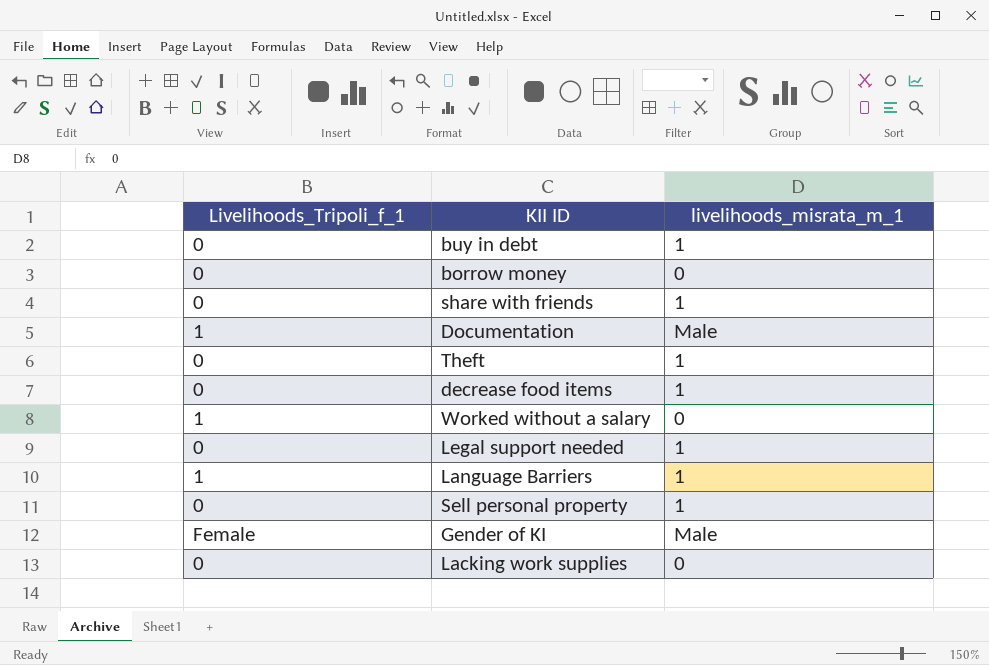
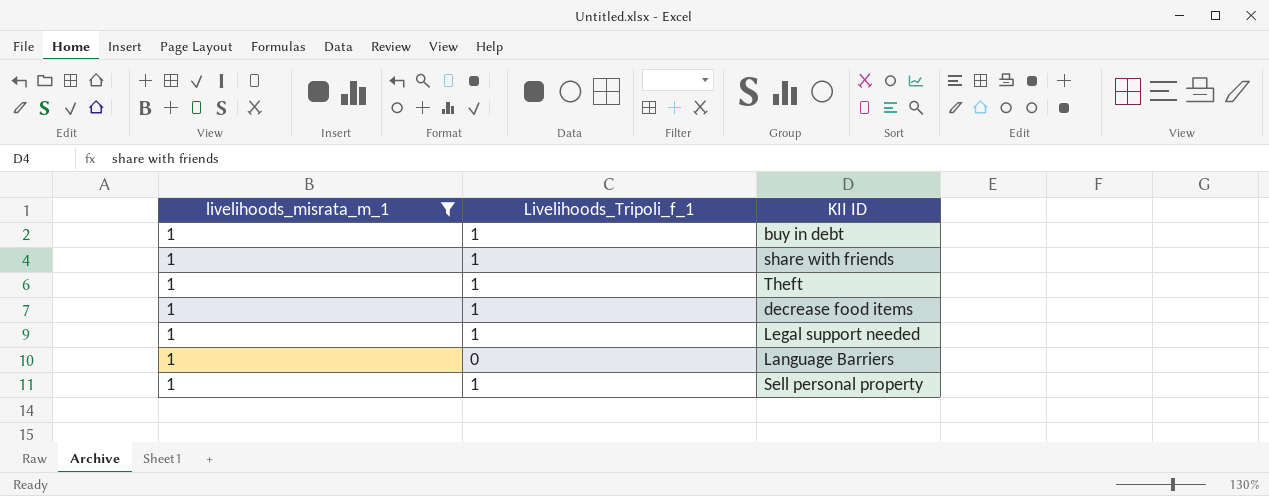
filter: none -> livelihoods_misrata_m_1 = 1
column livelihoods_misrata_m_1 | position: 3 -> 1
buy in debt | Livelihoods_Tripoli_f_1: 0 -> 1
share with friends | Livelihoods_Tripoli_f_1: 0 -> 1
Theft | Livelihoods_Tripoli_f_1: 0 -> 1
decrease food items | Livelihoods_Tripoli_f_1: 0 -> 1
Legal support needed | Livelihoods_Tripoli_f_1: 0 -> 1
Language Barriers | Livelihoods_Tripoli_f_1: 1 -> 0
Sell personal property | Livelihoods_Tripoli_f_1: 0 -> 1

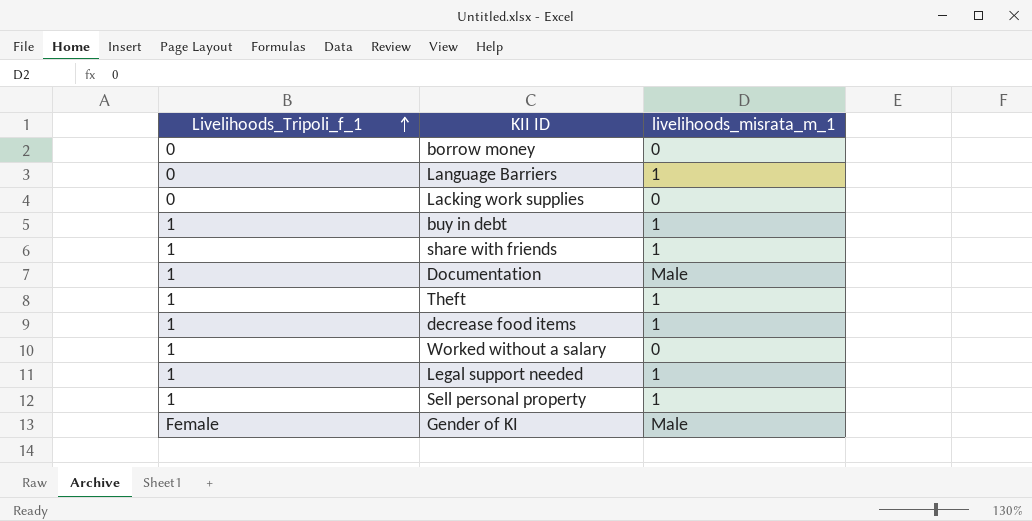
filter: livelihoods_misrata_m_1 = 1 -> none
row order: none -> Livelihoods_Tripoli_f_1 ascending
column livelihoods_misrata_m_1 | position: 1 -> 3

